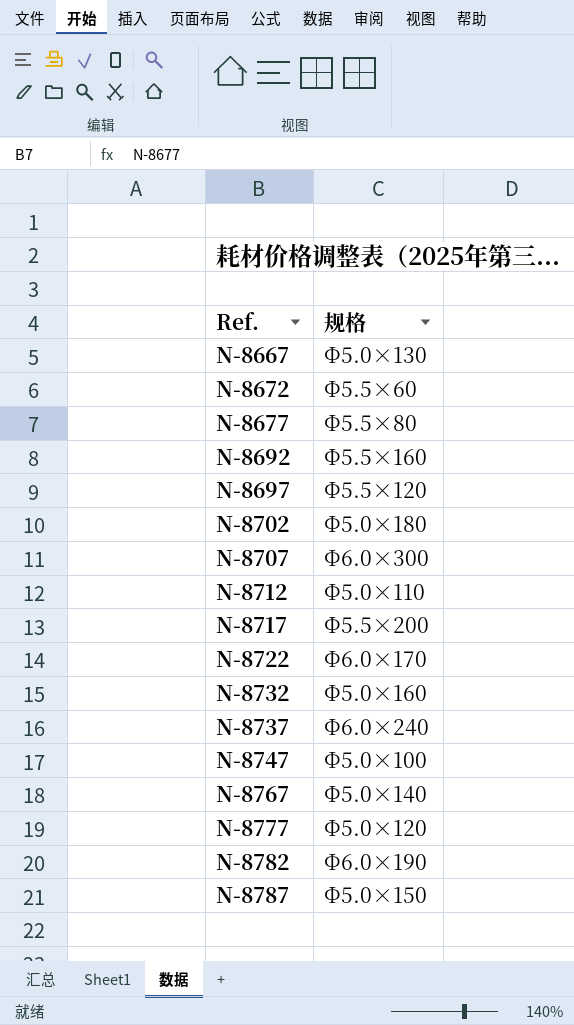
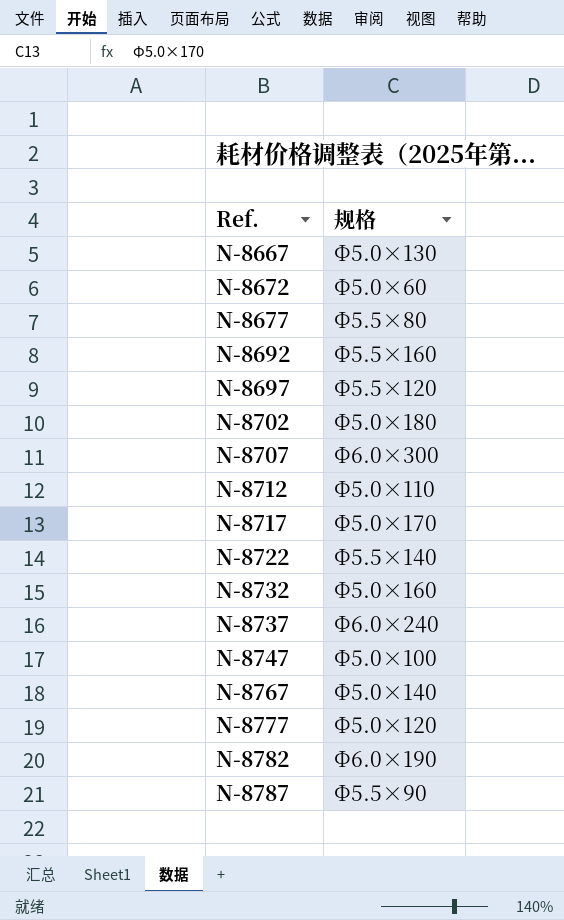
N-8672 | 规格: Φ5.5×60 -> Φ5.0×60
N-8717 | 规格: Φ5.5×200 -> Φ5.0×170
N-8722 | 规格: Φ6.0×170 -> Φ5.5×140
N-8787 | 规格: Φ5.0×150 -> Φ5.5×90

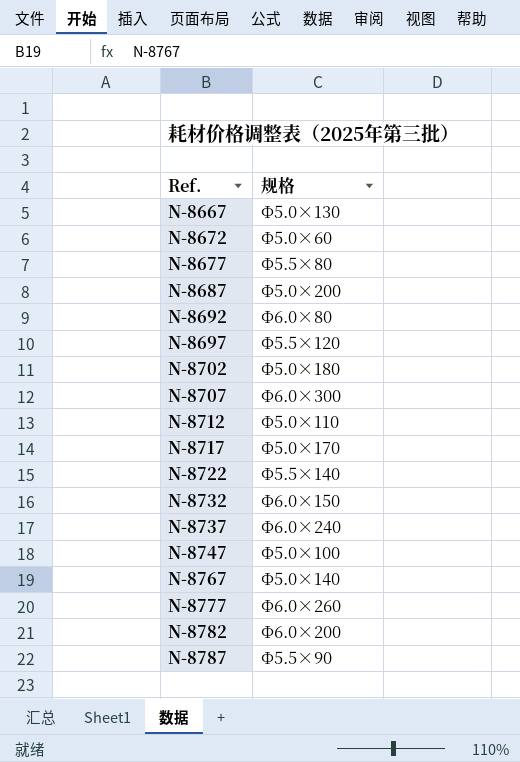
row N-8687: none -> Φ5.0×200
N-8692 | 规格: Φ5.5×160 -> Φ6.0×80
N-8732 | 规格: Φ5.0×160 -> Φ6.0×150
N-8777 | 规格: Φ5.0×120 -> Φ6.0×260
N-8782 | 规格: Φ6.0×190 -> Φ6.0×200

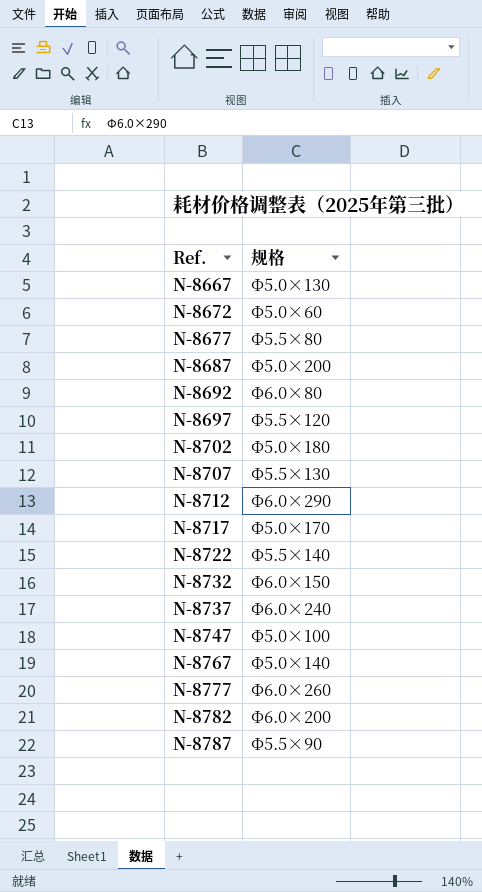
N-8707 | 规格: Φ6.0×300 -> Φ5.5×130
N-8712 | 规格: Φ5.0×110 -> Φ6.0×290

